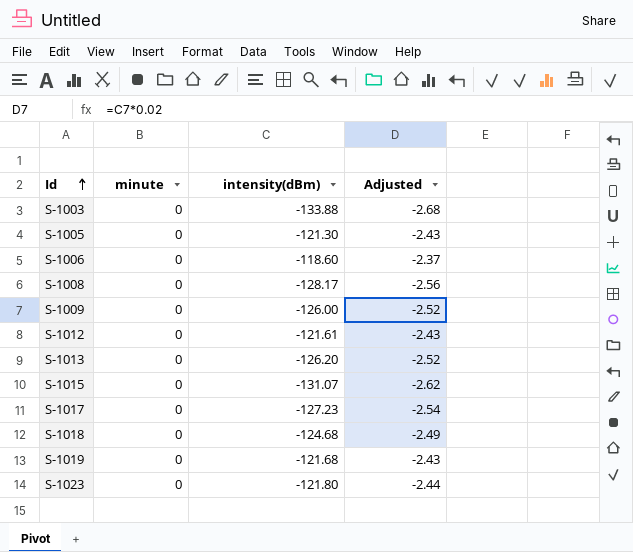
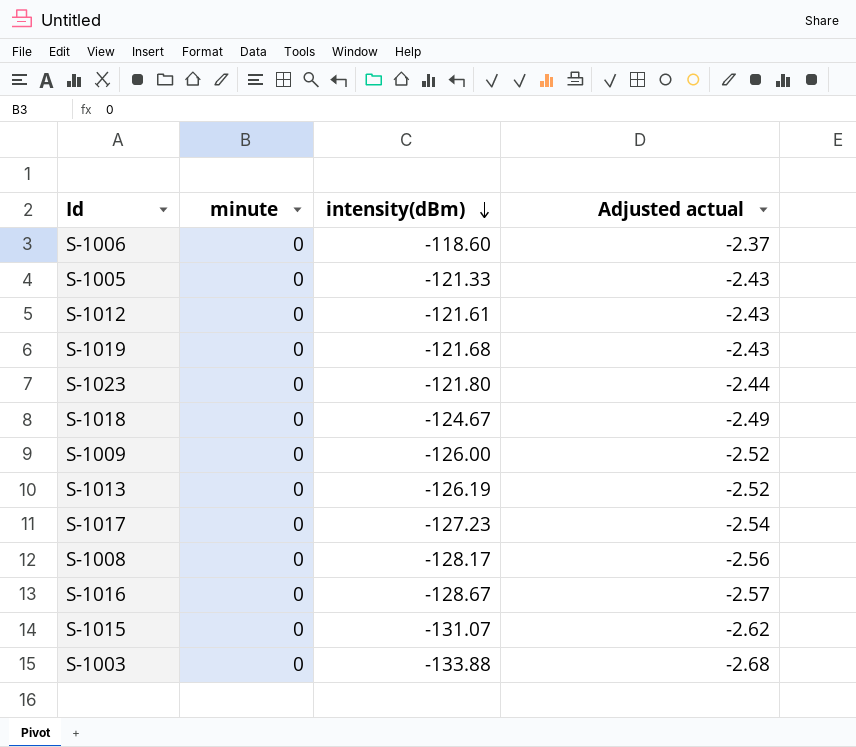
row order: Id ascending -> intensity(dBm) descending
column name: Adjusted -> Adjusted actual
S-1005 | intensity(dBm): -121.30 -> -121.33
S-1018 | intensity(dBm): -124.68 -> -124.67
S-1013 | intensity(dBm): -126.20 -> -126.19
row S-1016: none -> 0 | -128.67 | -2.57

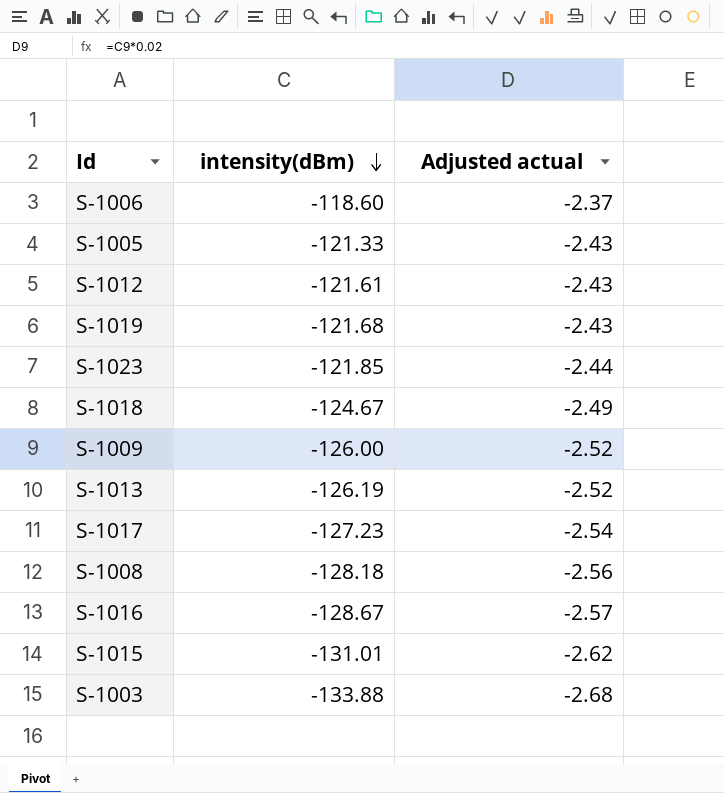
column minute | position: 2 -> none
S-1023 | intensity(dBm): -121.80 -> -121.85
S-1008 | intensity(dBm): -128.17 -> -128.18
S-1015 | intensity(dBm): -131.07 -> -131.01

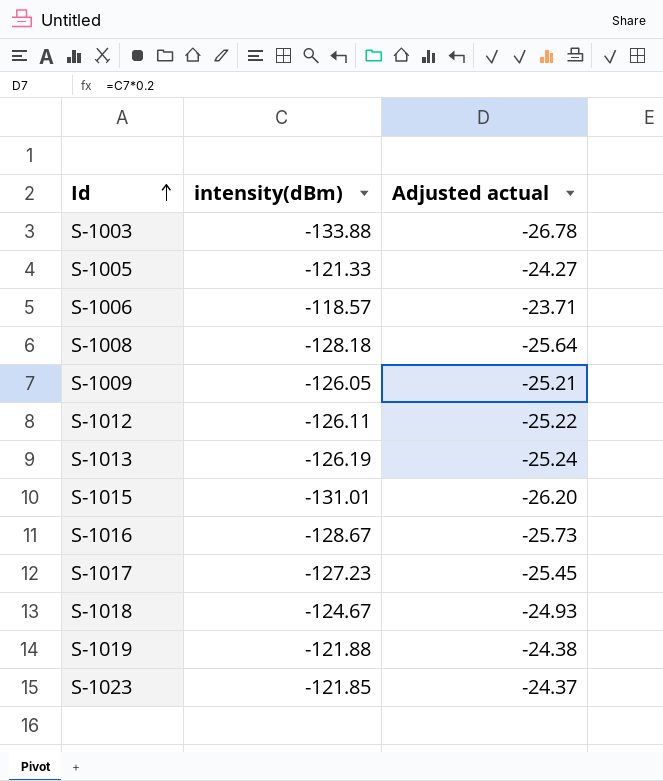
row order: intensity(dBm) descending -> Id ascending
column Adjusted actual | formula: [intensity(dBm)] * 0.02 -> [intensity(dBm)] * 0.2
S-1006 | intensity(dBm): -118.60 -> -118.57
S-1009 | intensity(dBm): -126.00 -> -126.05
S-1012 | intensity(dBm): -121.61 -> -126.11
S-1019 | intensity(dBm): -121.68 -> -121.88

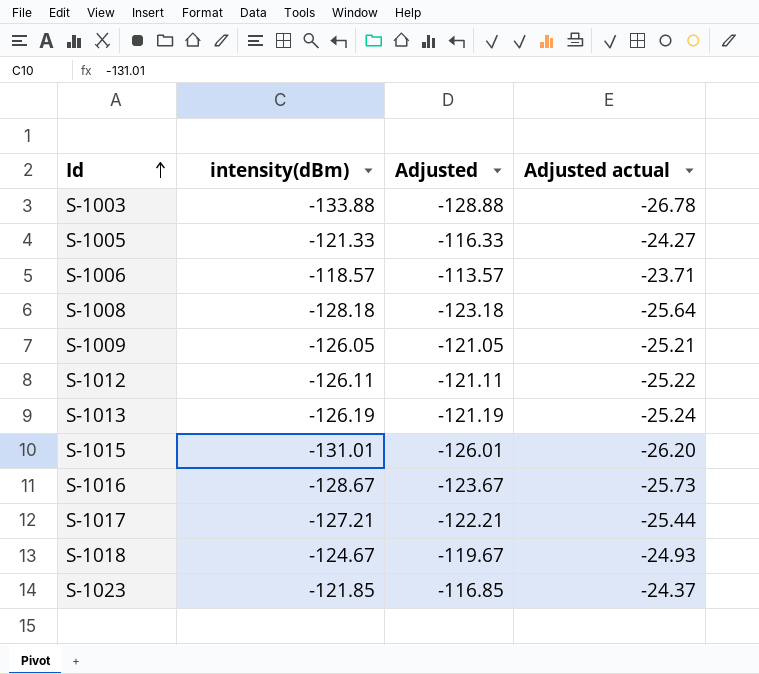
column Adjusted | formula: none -> [intensity(dBm)] + 5
row S-1019: -121.88 | -24.38 -> none
S-1017 | intensity(dBm): -127.23 -> -127.21
S-1017 | Adjusted actual: -25.45 -> -25.44

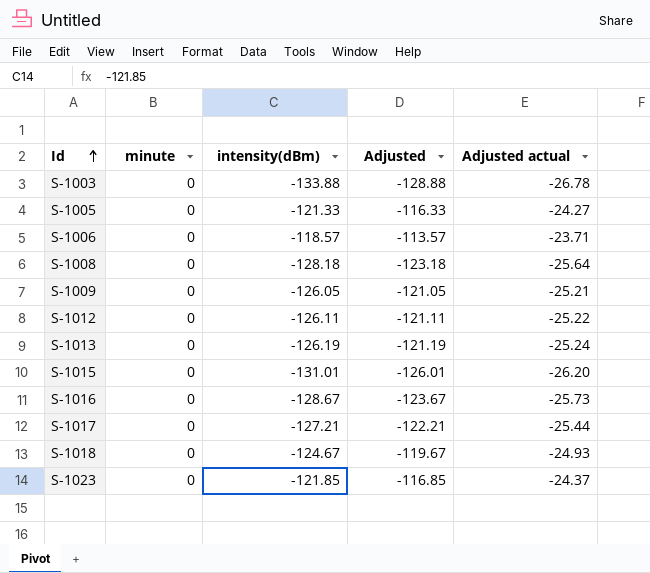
column minute | position: none -> 2

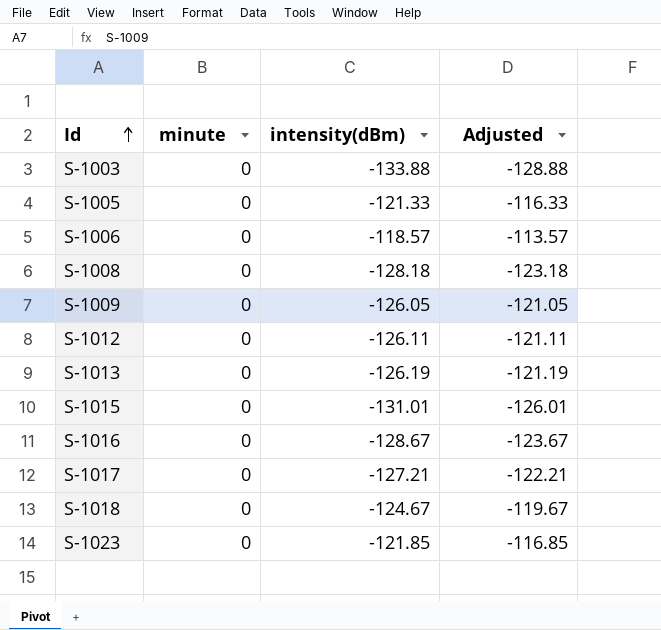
column Adjusted actual | formula: [intensity(dBm)] * 0.2 -> none

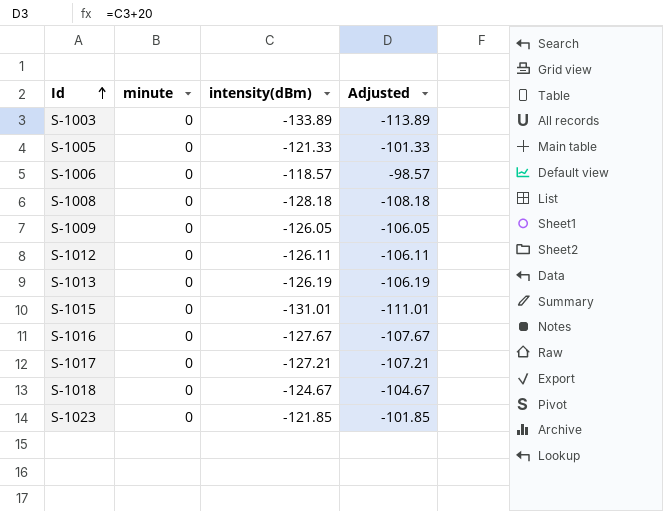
column Adjusted | formula: [intensity(dBm)] + 5 -> [intensity(dBm)] + 20
S-1003 | intensity(dBm): -133.88 -> -133.89
S-1016 | intensity(dBm): -128.67 -> -127.67

